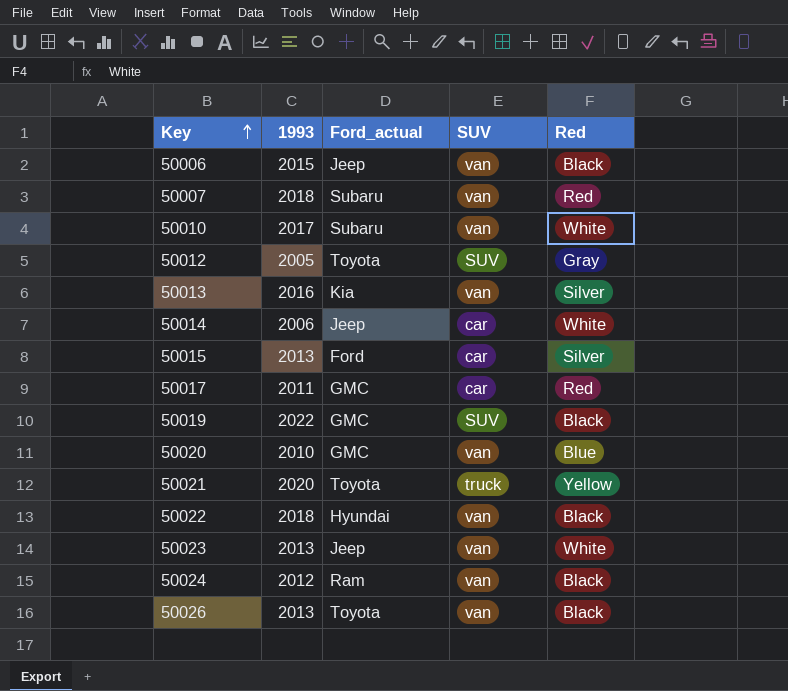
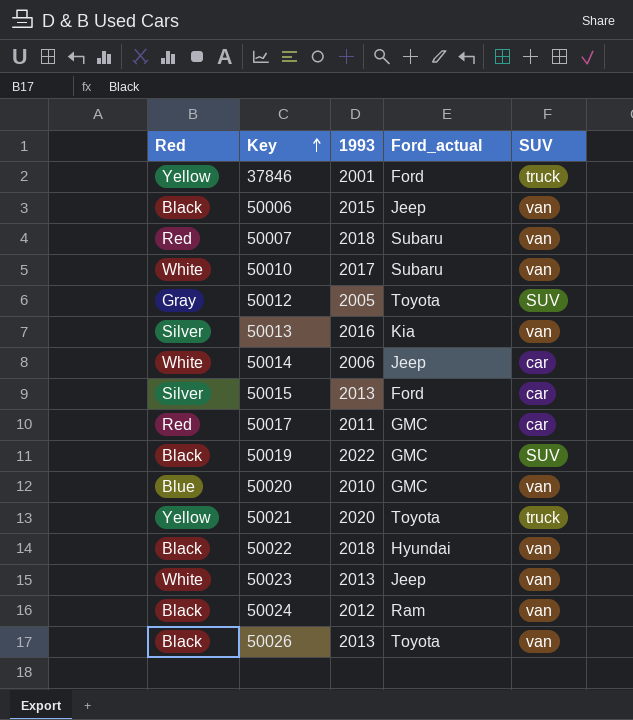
column Red | position: 5 -> 1
row 37846: none -> Yellow | 2001 | Ford | truck

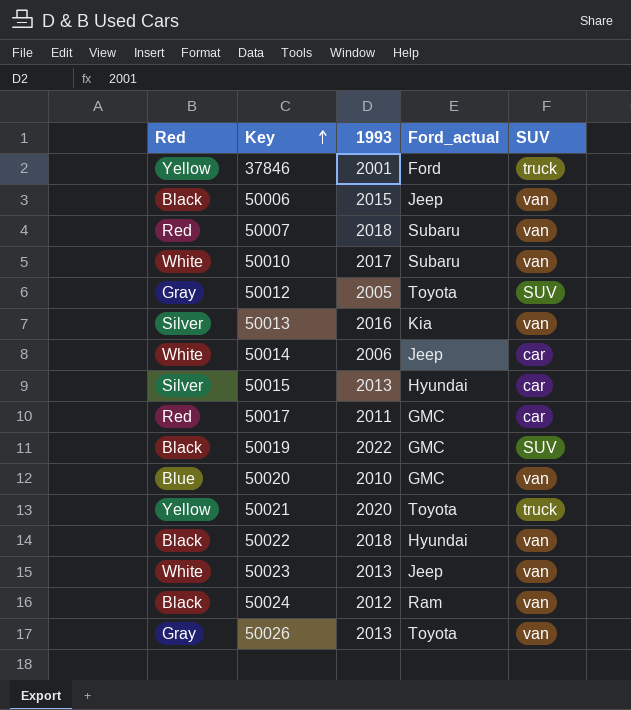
50015 | Ford_actual: Ford -> Hyundai
50026 | Red: Black -> Gray

